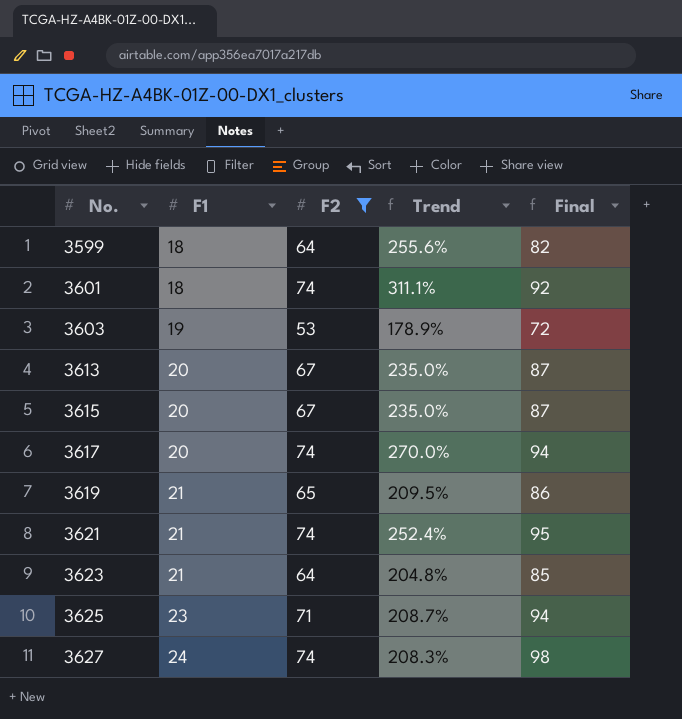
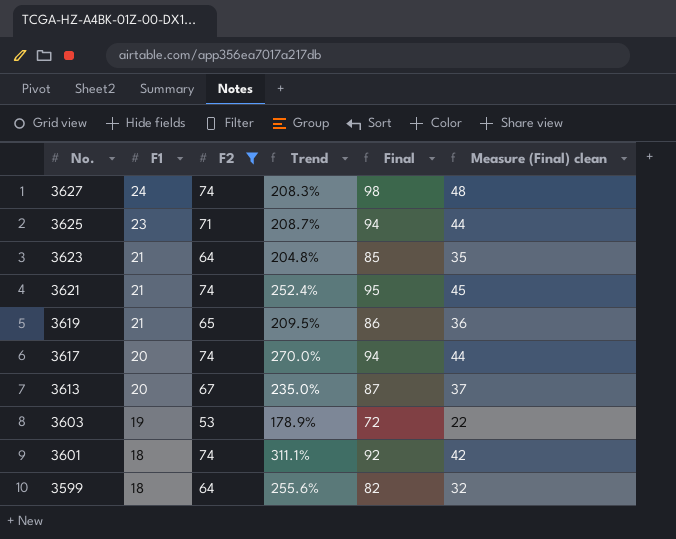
row order: No. ascending -> No. descending
column Measure (Final) clean | formula: none -> [Final] - 50
row 3615: 20 | 67 | 235.0% | 87 -> none

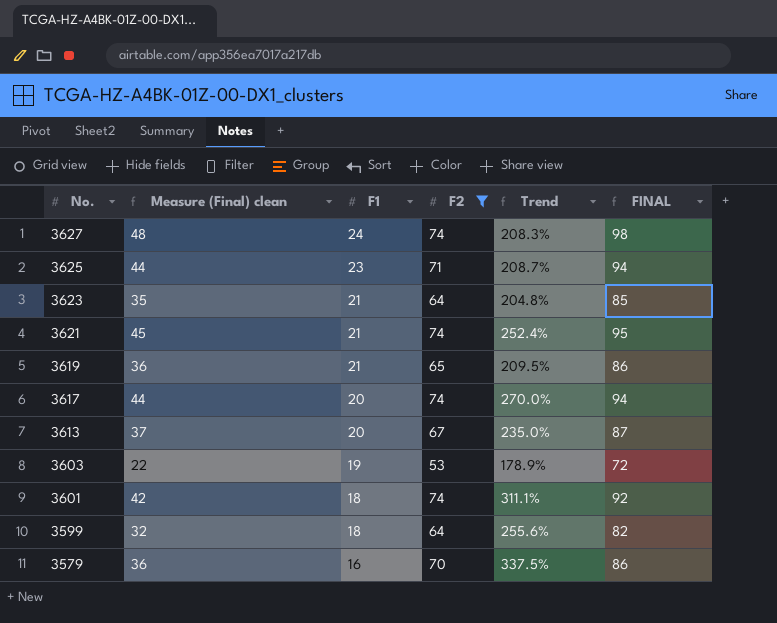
column Measure (Final) clean | position: 6 -> 2
column name: Final -> FINAL
row 3579: none -> 36 | 16 | 70 | 337.5% | 86

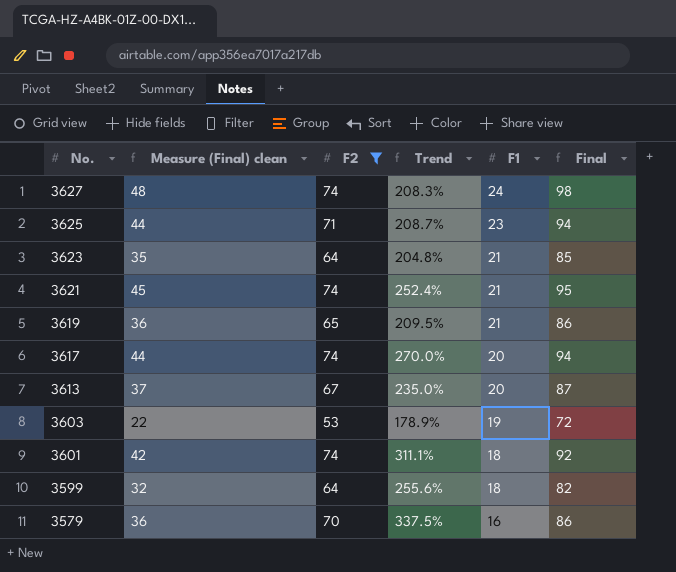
column F1 | position: 3 -> 5
column name: FINAL -> Final

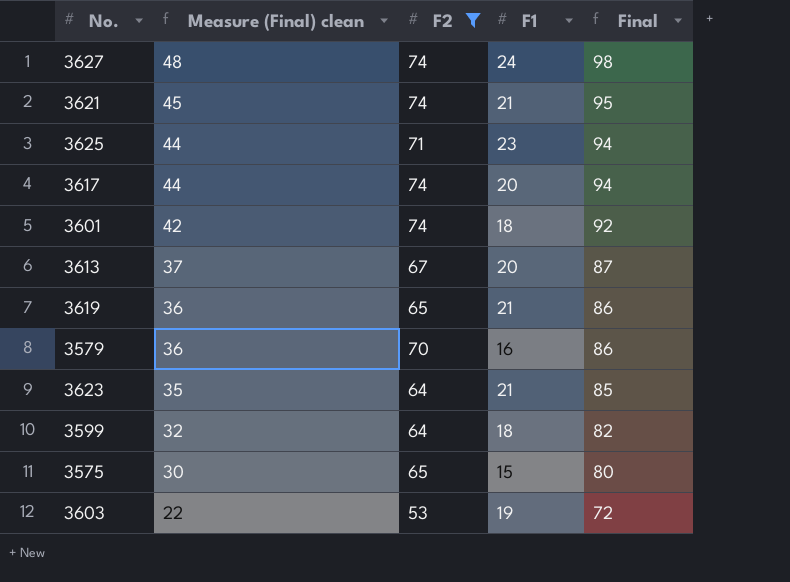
row order: No. descending -> Measure (Final) clean descending
column Trend | formula: ([F2] - [F1]) / [F1] -> none
row 3575: none -> 30 | 65 | 15 | 80

